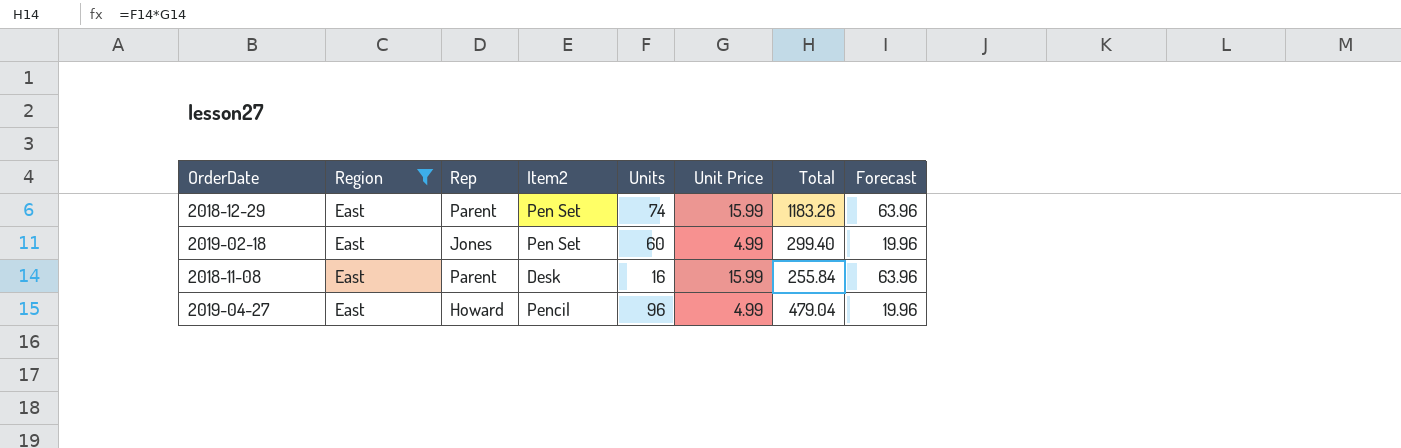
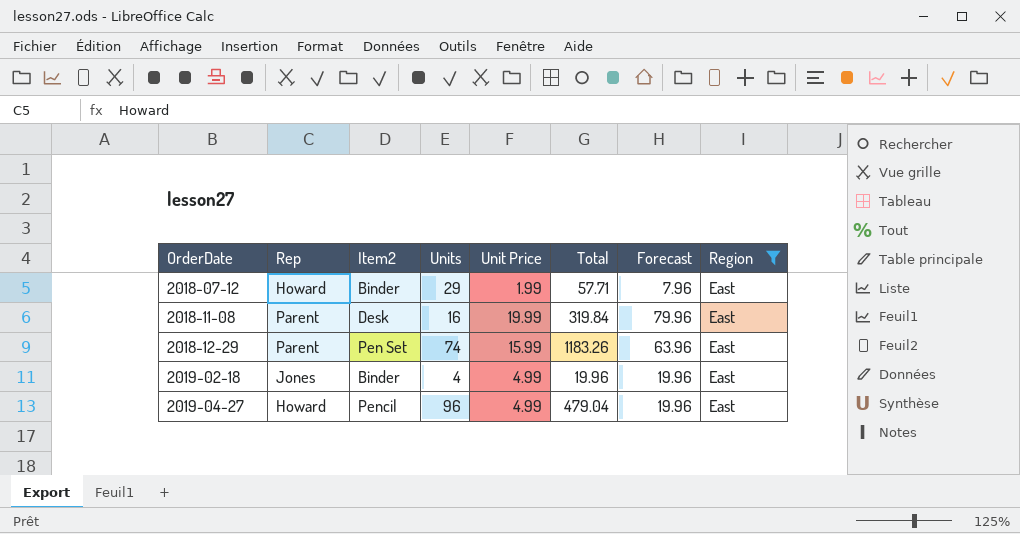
row order: none -> OrderDate ascending
column Region | position: 2 -> 8
row 2018-07-12: none -> Howard | Binder | 29 | 1.99 | 57.71 | 7.96 | East
2018-11-08 | Unit Price: 15.99 -> 19.99
2018-11-08 | Total: 255.84 -> 319.84
2018-11-08 | Forecast: 63.96 -> 79.96
2019-02-18 | Item2: Pen Set -> Binder
2019-02-18 | Units: 60 -> 4
2019-02-18 | Total: 299.40 -> 19.96

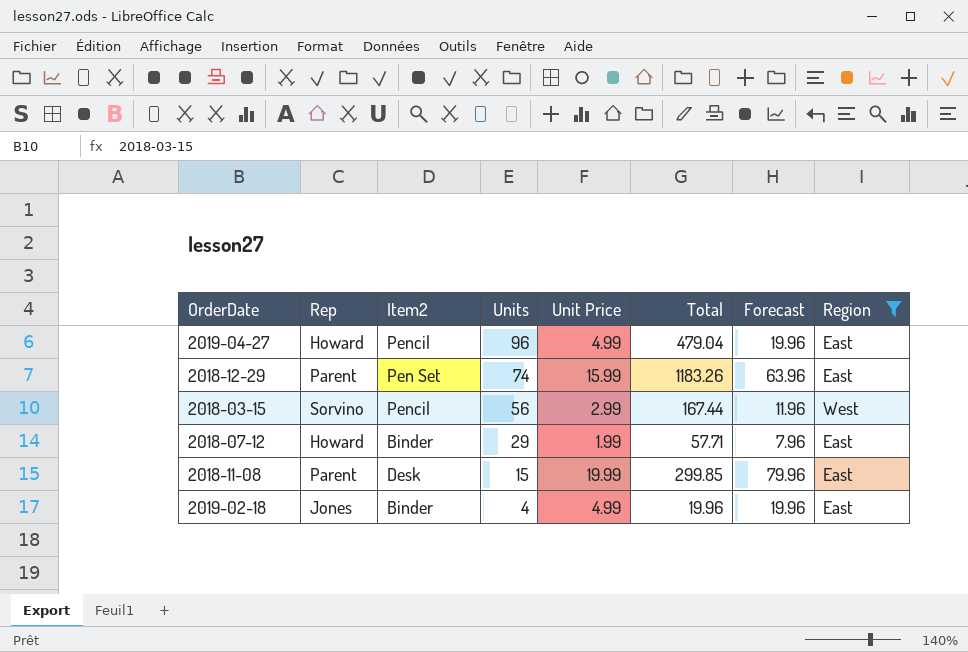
row order: OrderDate ascending -> Units descending
row 2018-03-15: none -> Sorvino | Pencil | 56 | 2.99 | 167.44 | 11.96 | West
2018-11-08 | Units: 16 -> 15
2018-11-08 | Total: 319.84 -> 299.85

